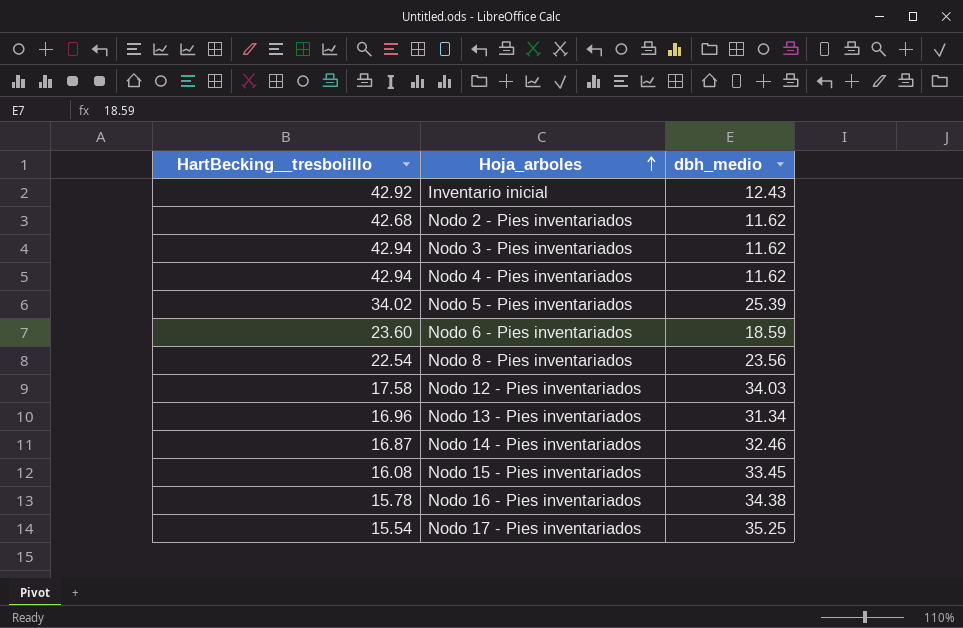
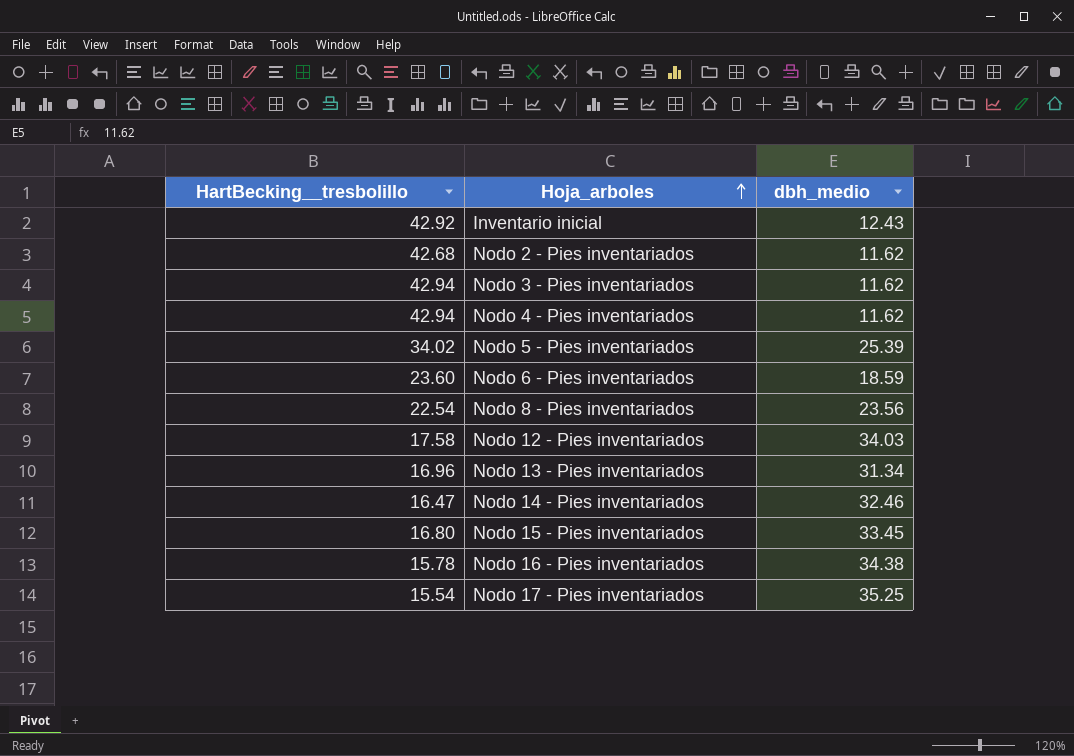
Nodo 14 - Pies inventariados | HartBecking__tresbolillo: 16.87 -> 16.47
Nodo 15 - Pies inventariados | HartBecking__tresbolillo: 16.08 -> 16.80

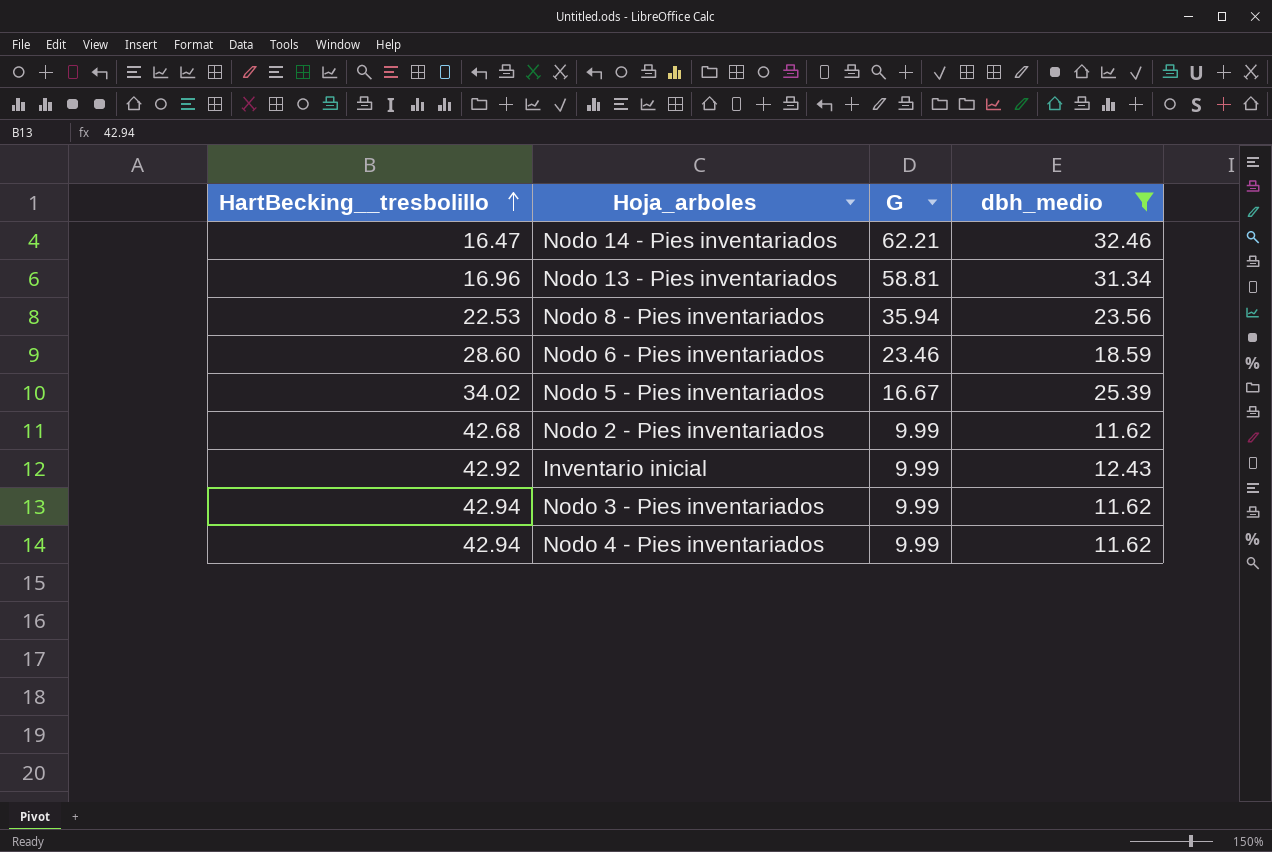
filter: none -> dbh_medio <= 32.46
row order: Hoja_arboles ascending -> HartBecking__tresbolillo ascending
column G | position: none -> 3
Nodo 8 - Pies inventariados | HartBecking__tresbolillo: 22.54 -> 22.53
Nodo 6 - Pies inventariados | HartBecking__tresbolillo: 23.60 -> 28.60

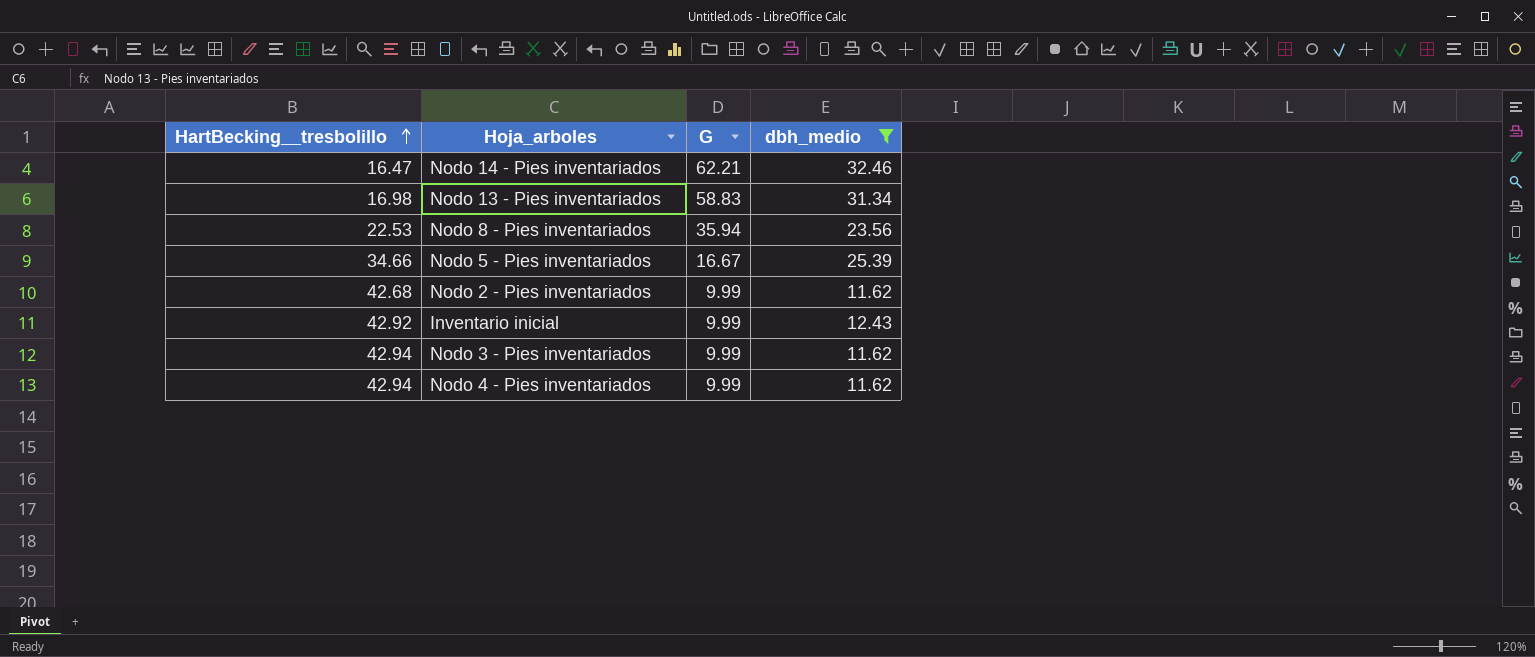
row Nodo 6 - Pies inventariados: 28.60 | 23.46 | 18.59 -> none
Nodo 13 - Pies inventariados | HartBecking__tresbolillo: 16.96 -> 16.98
Nodo 13 - Pies inventariados | G: 58.81 -> 58.83
Nodo 5 - Pies inventariados | HartBecking__tresbolillo: 34.02 -> 34.66

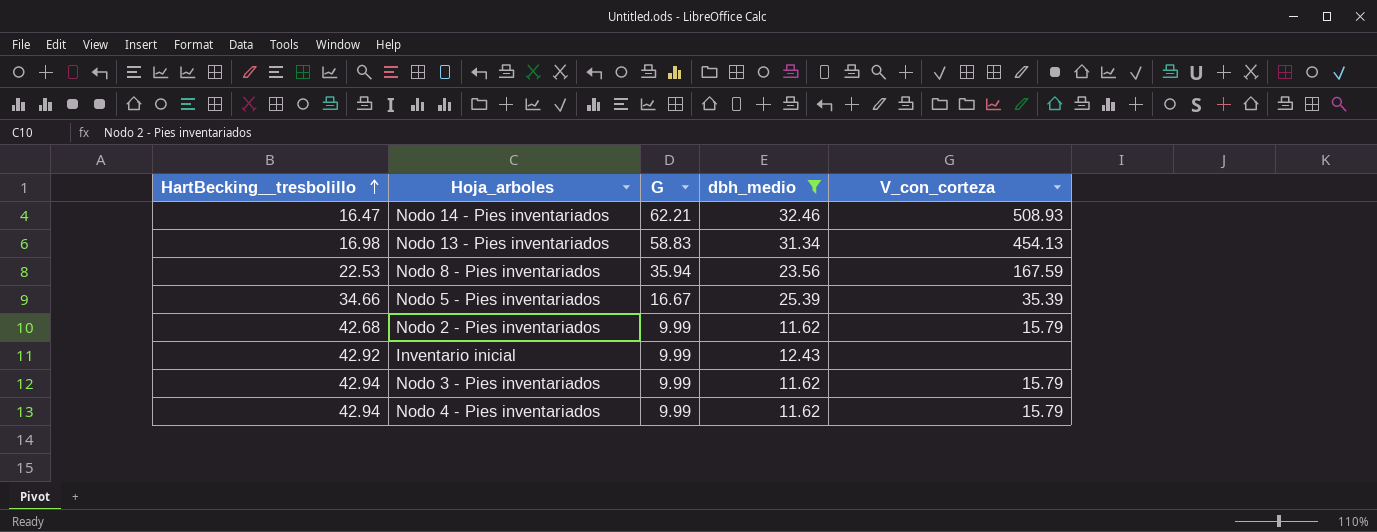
column V_con_corteza | position: none -> 5

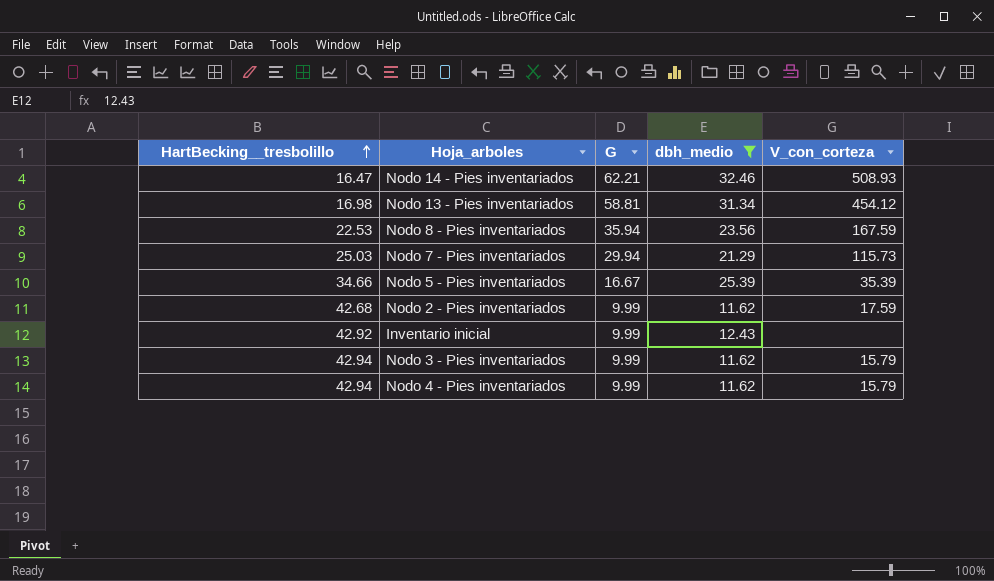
Nodo 13 - Pies inventariados | G: 58.83 -> 58.81
Nodo 13 - Pies inventariados | V_con_corteza: 454.13 -> 454.12
row Nodo 7 - Pies inventariados: none -> 25.03 | 29.94 | 21.29 | 115.73
Nodo 2 - Pies inventariados | V_con_corteza: 15.79 -> 17.59

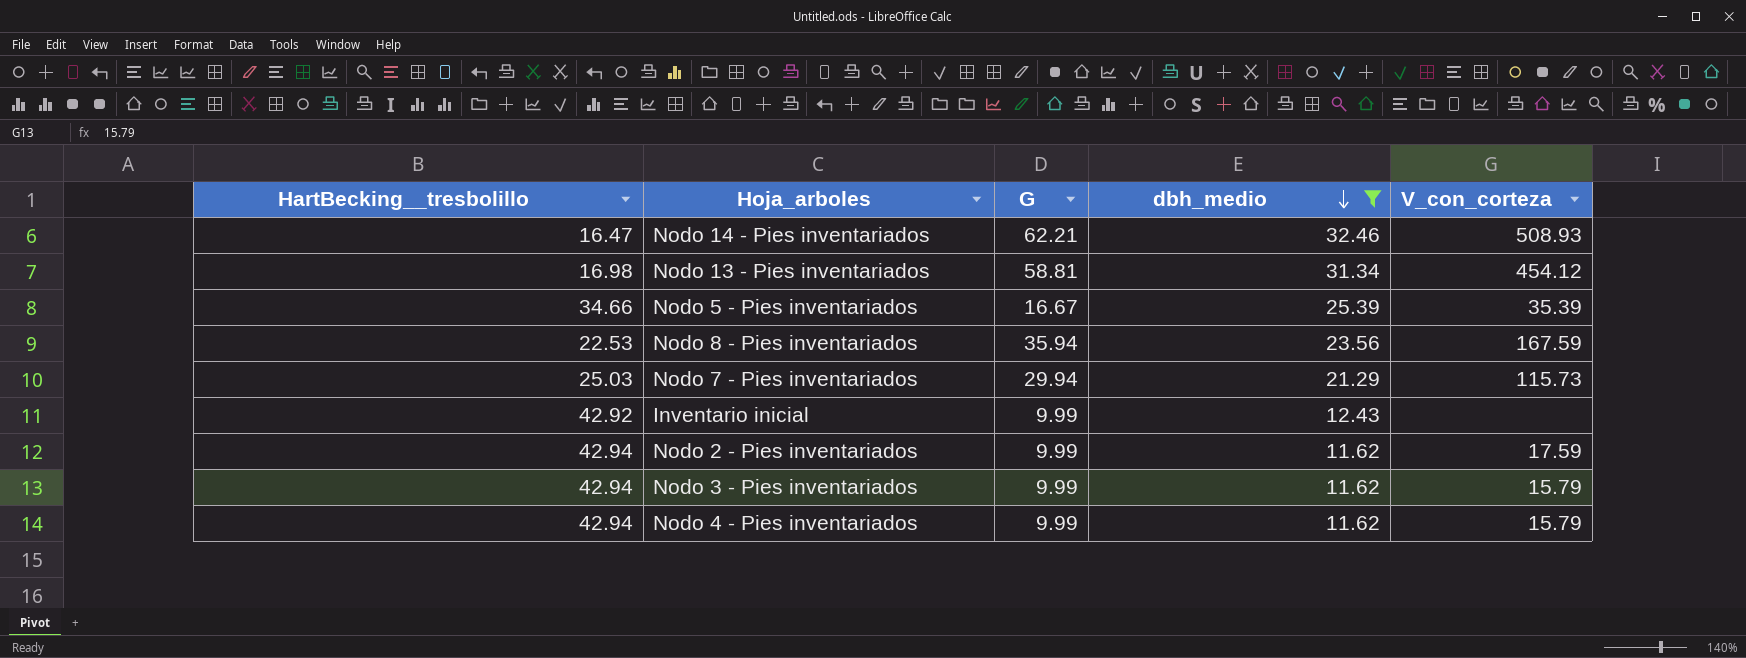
row order: HartBecking__tresbolillo ascending -> dbh_medio descending
Nodo 2 - Pies inventariados | HartBecking__tresbolillo: 42.68 -> 42.94

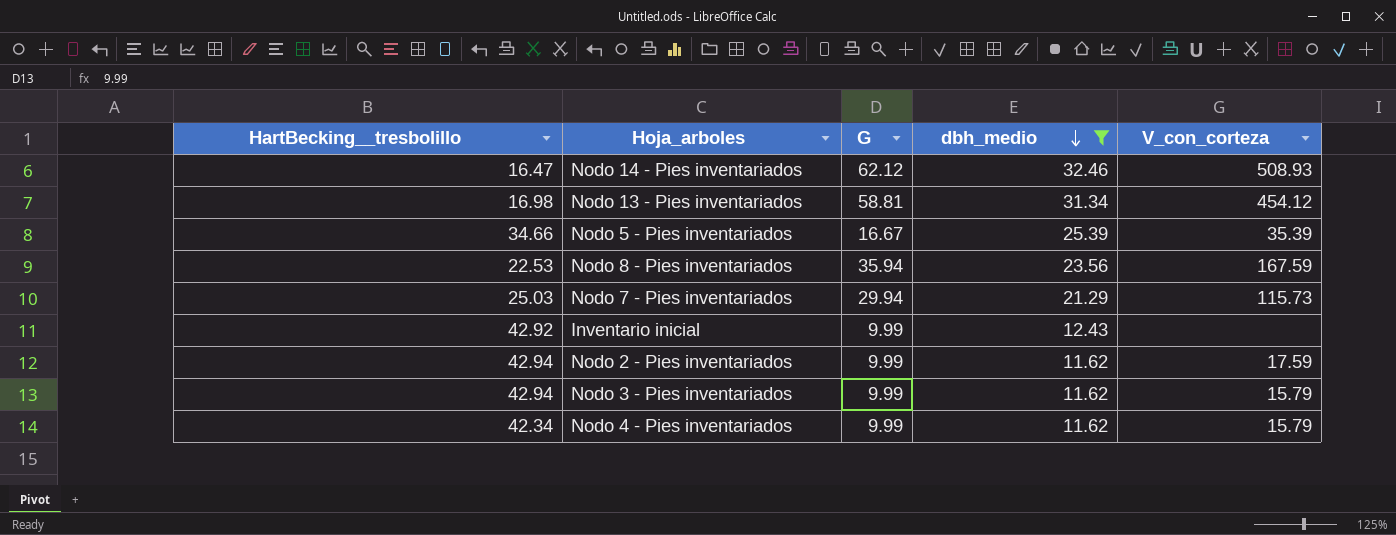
Nodo 14 - Pies inventariados | G: 62.21 -> 62.12
Nodo 4 - Pies inventariados | HartBecking__tresbolillo: 42.94 -> 42.34

